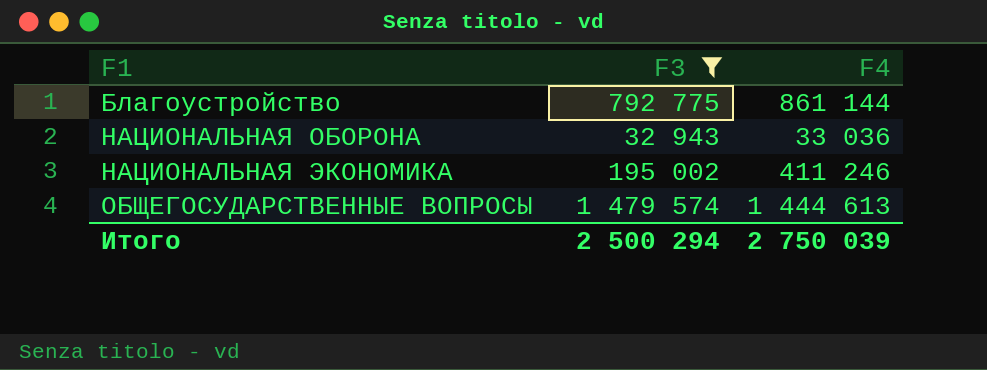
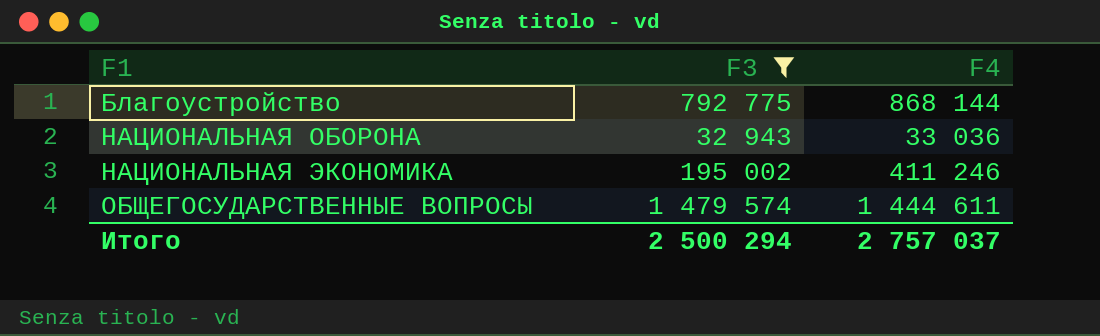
Благоустройство | F4: 861 144 -> 868 144
ОБЩЕГОСУДАРСТВЕННЫЕ ВОПРОСЫ | F4: 1 444 613 -> 1 444 611
Итого | F4: 2 750 039 -> 2 757 037

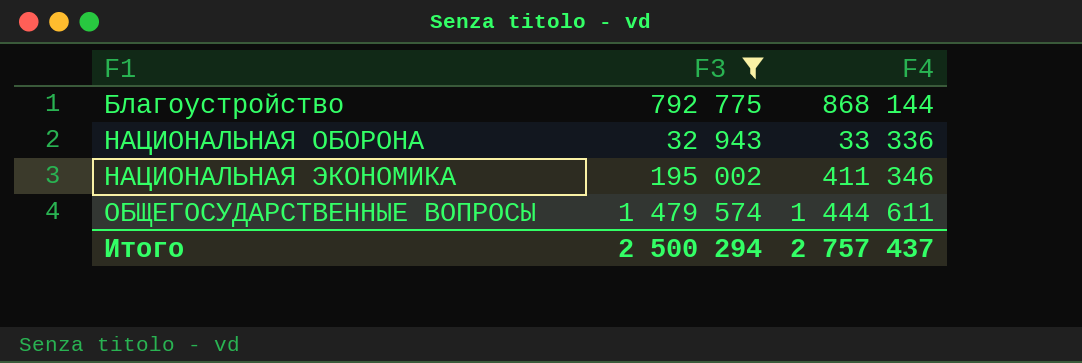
НАЦИОНАЛЬНАЯ ОБОРОНА | F4: 33 036 -> 33 336
НАЦИОНАЛЬНАЯ ЭКОНОМИКА | F4: 411 246 -> 411 346
Итого | F4: 2 757 037 -> 2 757 437

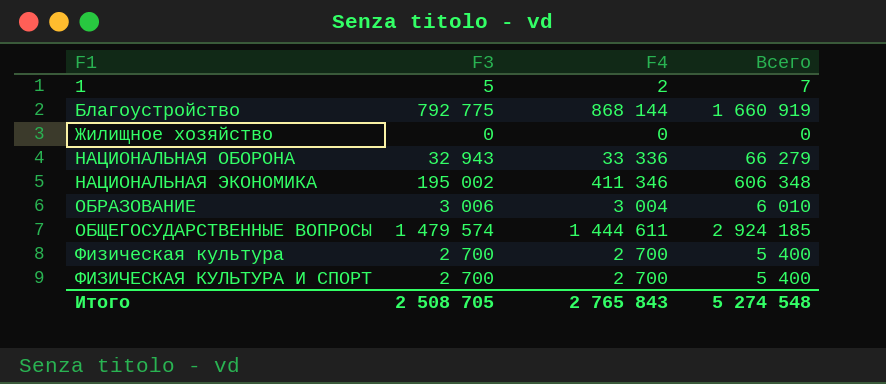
filter: F3 >= 32 943 -> none
column Всего | formula: none -> [F3] + [F4]
Итого | F3: 2 500 294 -> 2 508 705
Итого | F4: 2 757 437 -> 2 765 843

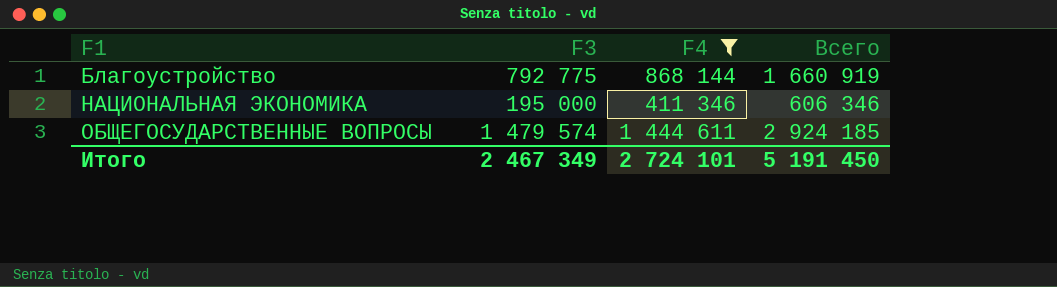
filter: none -> F4 >= 411 346
НАЦИОНАЛЬНАЯ ЭКОНОМИКА | F3: 195 002 -> 195 000
НАЦИОНАЛЬНАЯ ЭКОНОМИКА | Всего: 606 348 -> 606 346
Итого | F3: 2 508 705 -> 2 467 349
Итого | F4: 2 765 843 -> 2 724 101
Итого | Всего: 5 274 548 -> 5 191 450

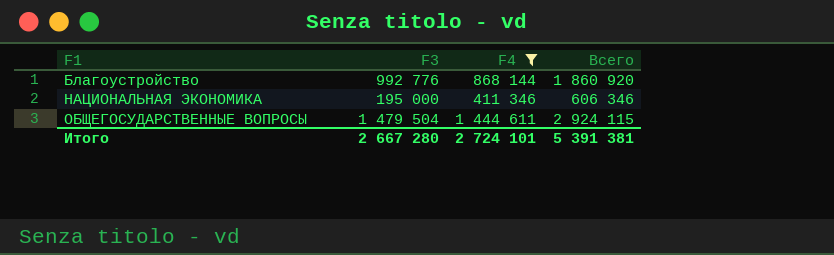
Благоустройство | F3: 792 775 -> 992 776
Благоустройство | Всего: 1 660 919 -> 1 860 920
ОБЩЕГОСУДАРСТВЕННЫЕ ВОПРОСЫ | F3: 1 479 574 -> 1 479 504
ОБЩЕГОСУДАРСТВЕННЫЕ ВОПРОСЫ | Всего: 2 924 185 -> 2 924 115
Итого | F3: 2 467 349 -> 2 667 280
Итого | Всего: 5 191 450 -> 5 391 381

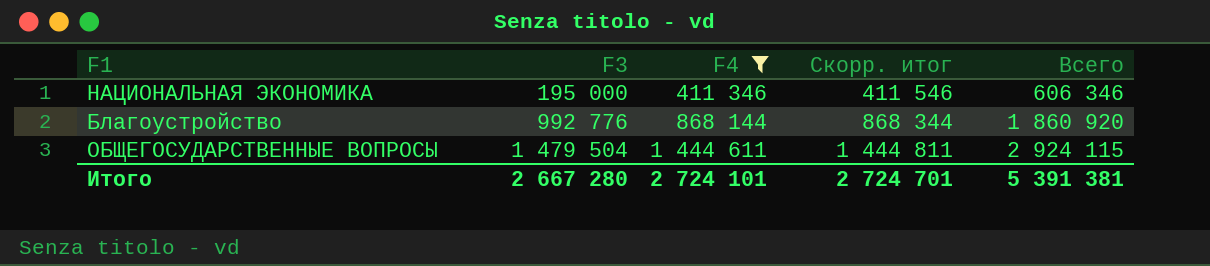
row order: F1 ascending -> F3 ascending
column Скорр. итог | formula: none -> [F4] + 200

